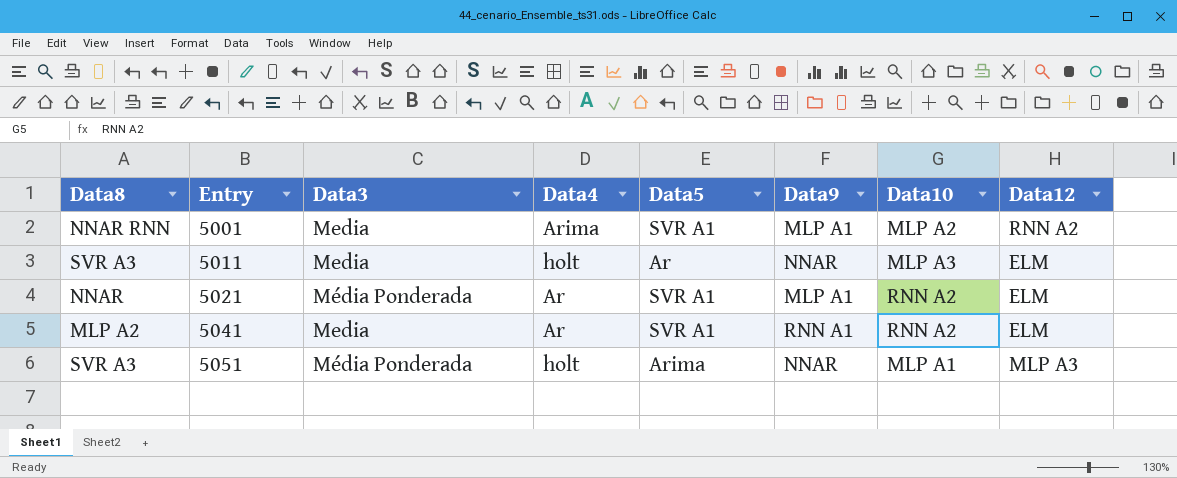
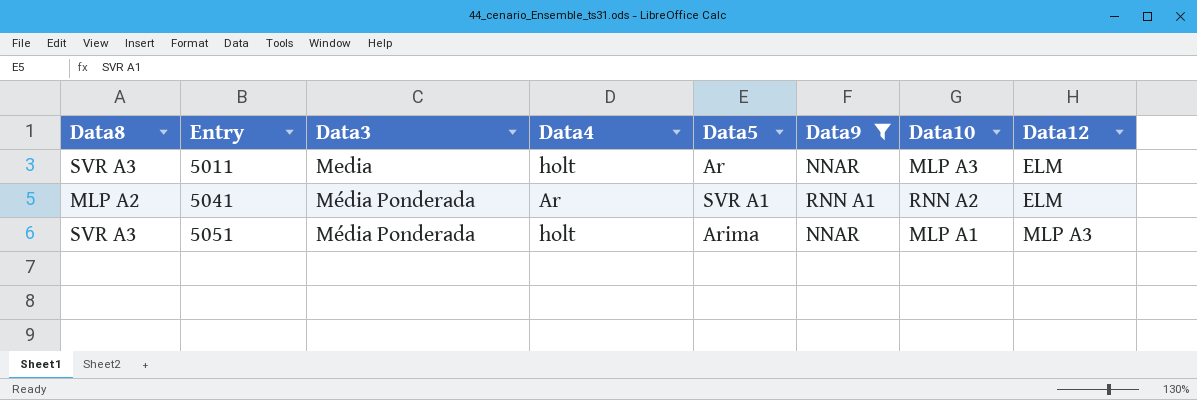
filter: none -> Data9 != MLP A1
5041 | Data3: Media -> Média Ponderada

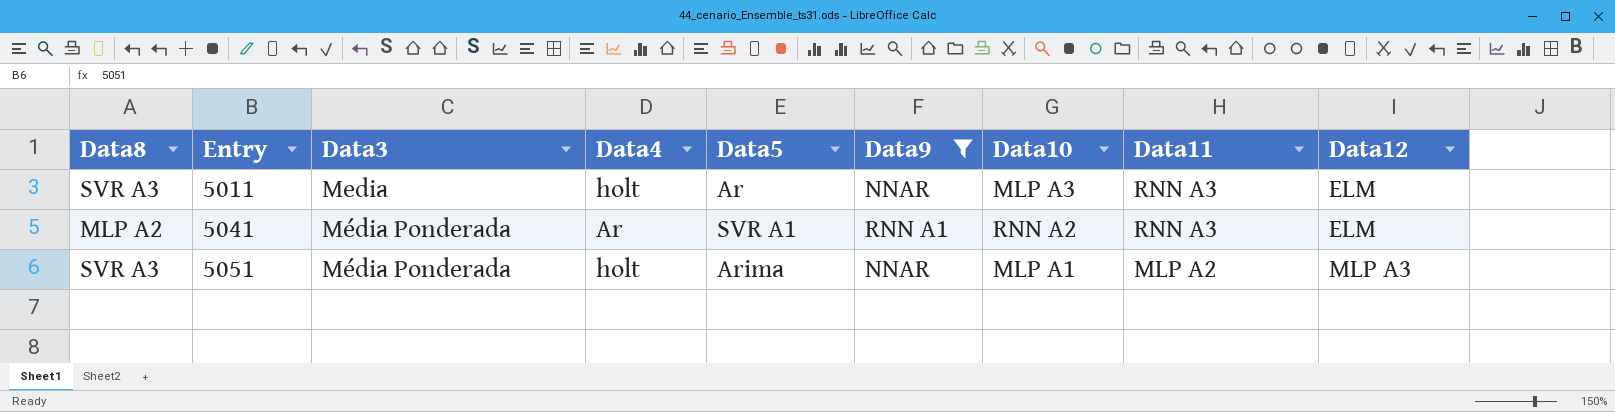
column Data11 | position: none -> 8

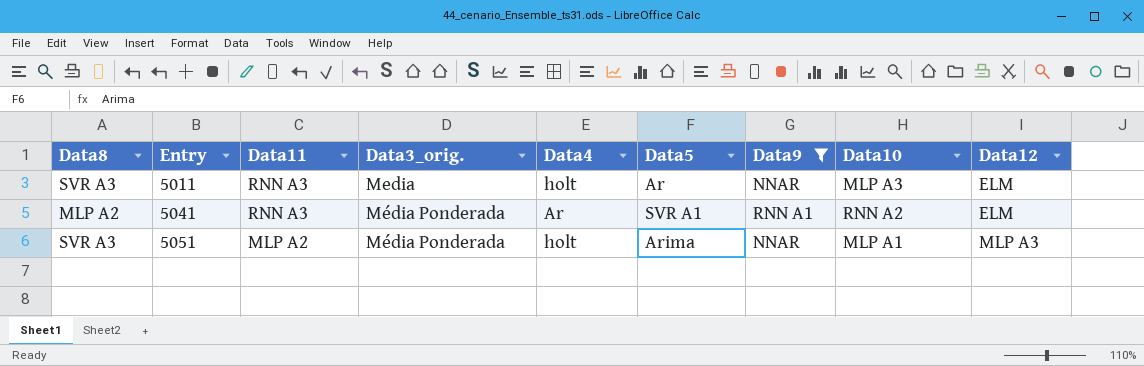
column Data11 | position: 8 -> 3
column name: Data3 -> Data3_orig.

